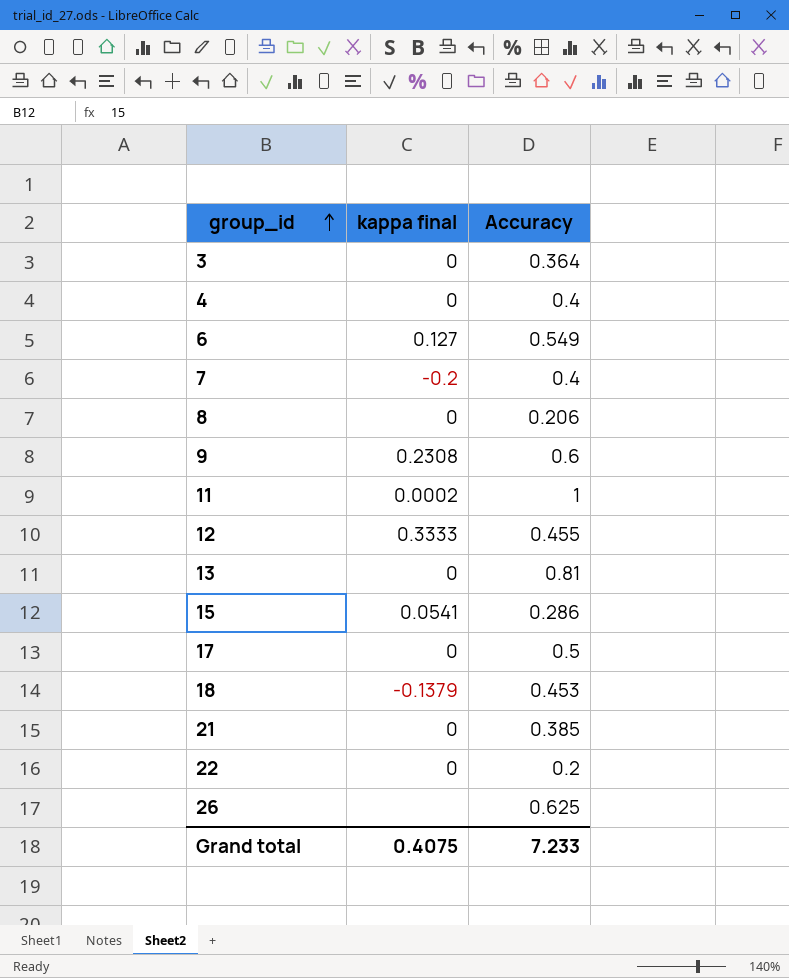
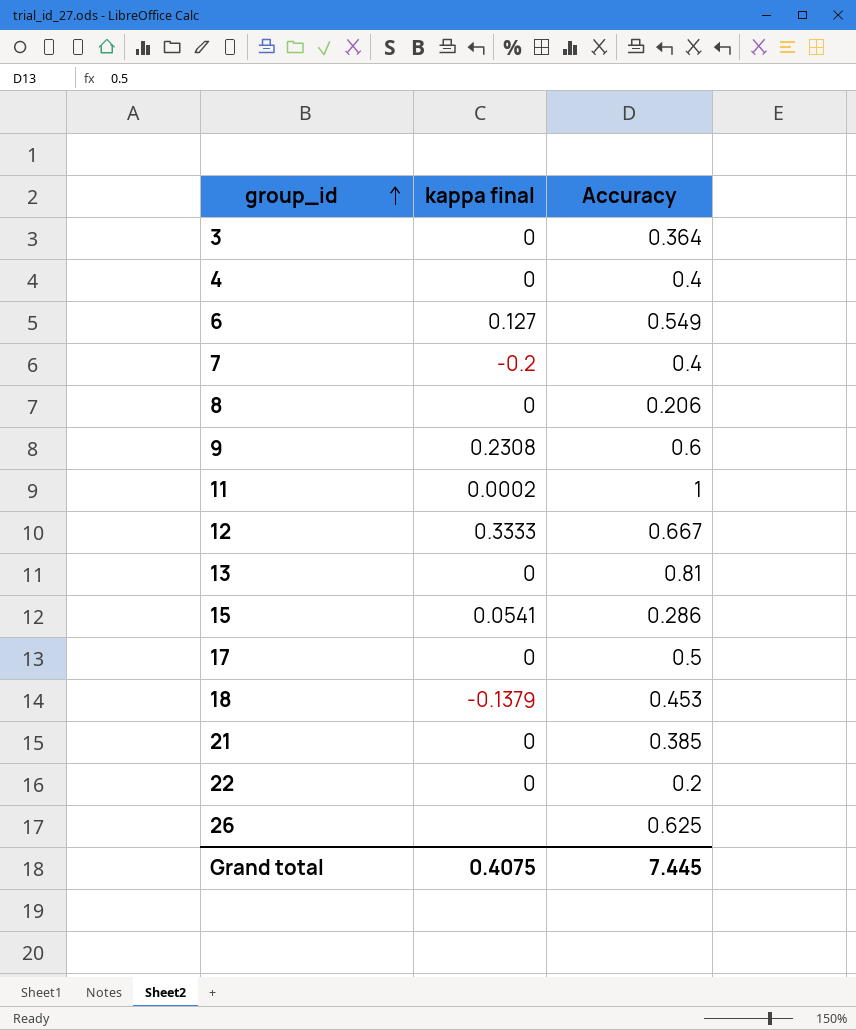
12 | Accuracy: 0.455 -> 0.667
Grand total | Accuracy: 7.233 -> 7.445

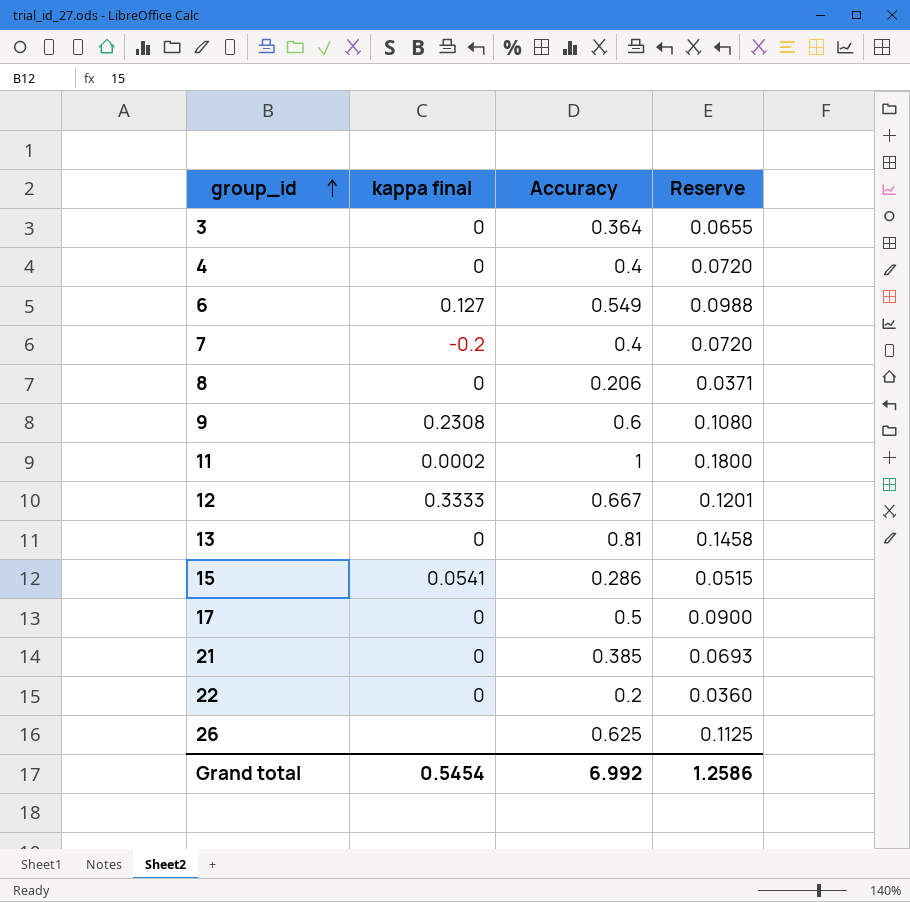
column Reserve | formula: none -> [Accuracy] * 0.18
row 18: -0.1379 | 0.453 -> none
Grand total | kappa final: 0.4075 -> 0.5454
Grand total | Accuracy: 7.445 -> 6.992

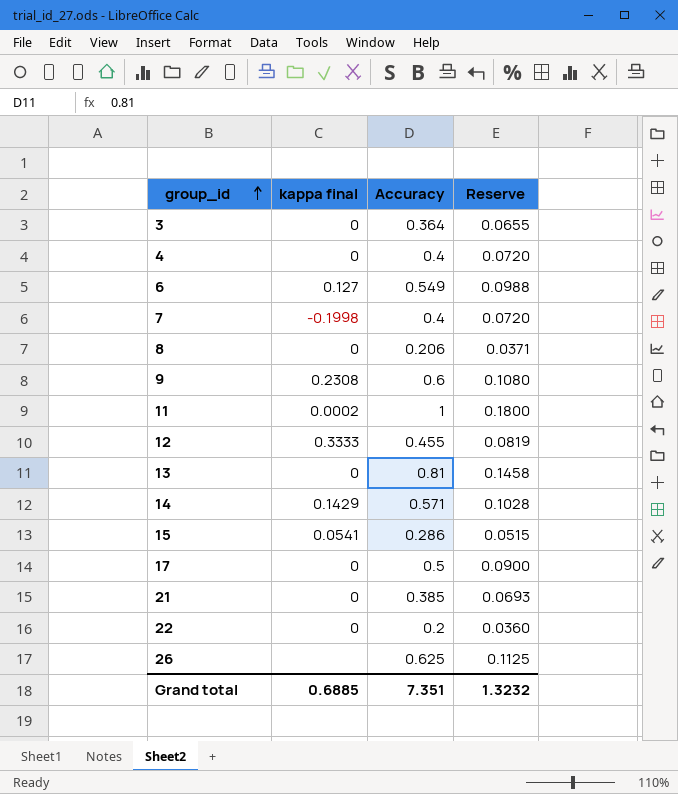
7 | kappa final: -0.2 -> -0.1998
12 | Accuracy: 0.667 -> 0.455
12 | Reserve: 0.1201 -> 0.0819
row 14: none -> 0.1429 | 0.571 | 0.1028
Grand total | kappa final: 0.5454 -> 0.6885
Grand total | Accuracy: 6.992 -> 7.351
Grand total | Reserve: 1.2586 -> 1.3232

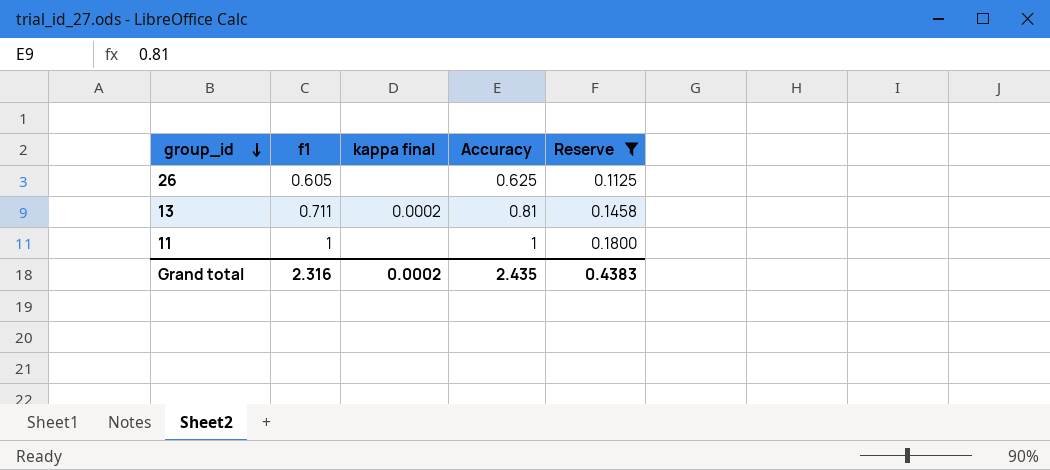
filter: none -> Reserve >= 0.1125
row order: group_id ascending -> group_id descending
column f1 | position: none -> 2
13 | kappa final: 0 -> 0.0002
11 | kappa final: 0.0002 -> none
Grand total | kappa final: 0.6885 -> 0.0002
Grand total | Accuracy: 7.351 -> 2.435
Grand total | Reserve: 1.3232 -> 0.4383

